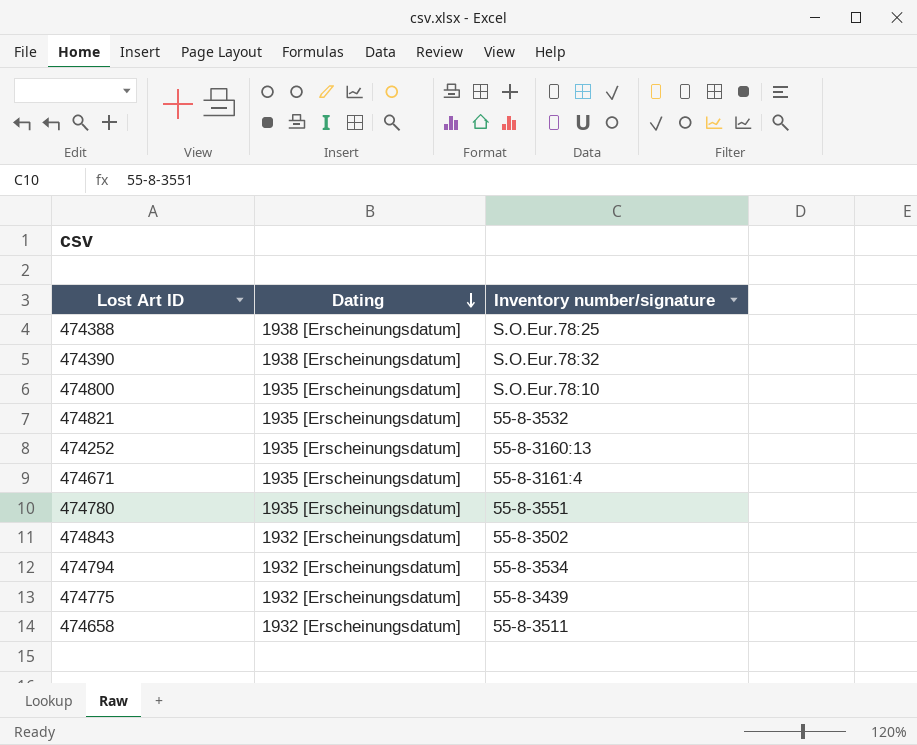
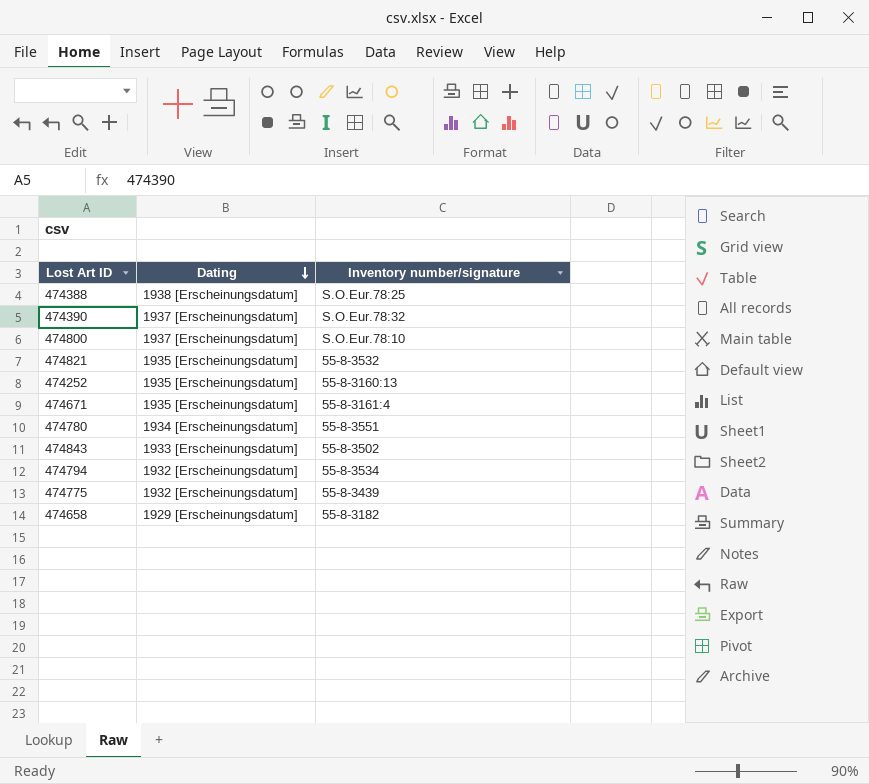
474390 | Dating: 1938 [Erscheinungsdatum] -> 1937 [Erscheinungsdatum]
474800 | Dating: 1935 [Erscheinungsdatum] -> 1937 [Erscheinungsdatum]
474780 | Dating: 1935 [Erscheinungsdatum] -> 1934 [Erscheinungsdatum]
474843 | Dating: 1932 [Erscheinungsdatum] -> 1933 [Erscheinungsdatum]
474658 | Dating: 1932 [Erscheinungsdatum] -> 1929 [Erscheinungsdatum]
474658 | Inventory number/signature: 55-8-3511 -> 55-8-3182

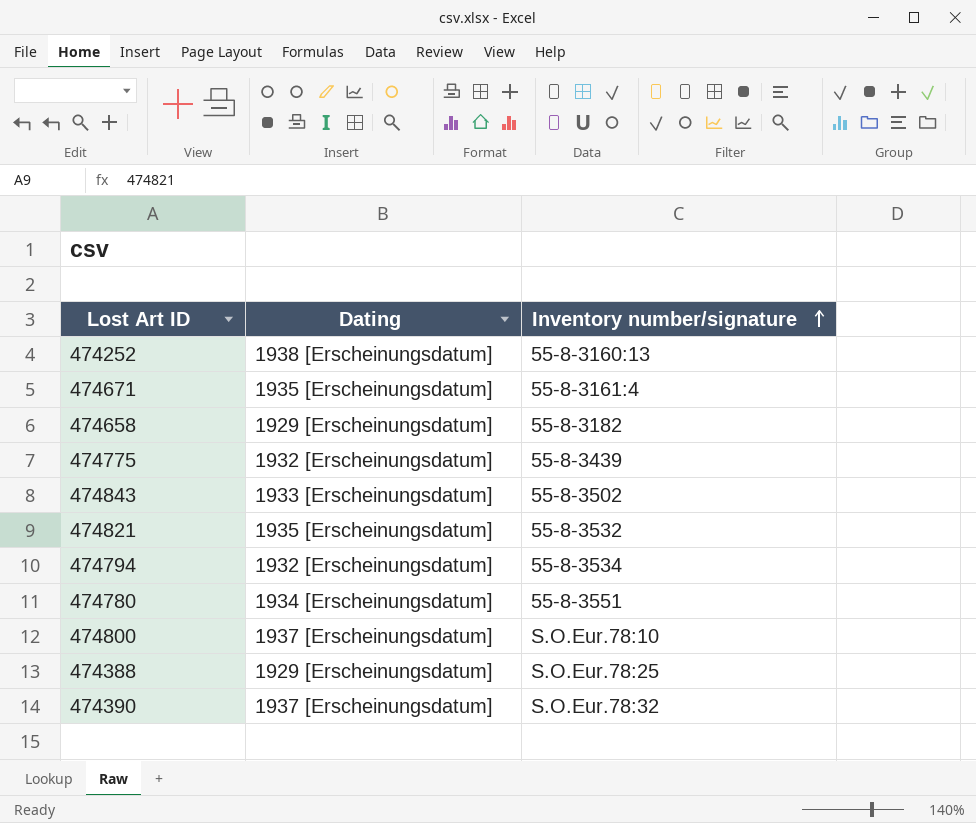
row order: Dating descending -> Inventory number/signature ascending
474252 | Dating: 1935 [Erscheinungsdatum] -> 1938 [Erscheinungsdatum]
474388 | Dating: 1938 [Erscheinungsdatum] -> 1929 [Erscheinungsdatum]

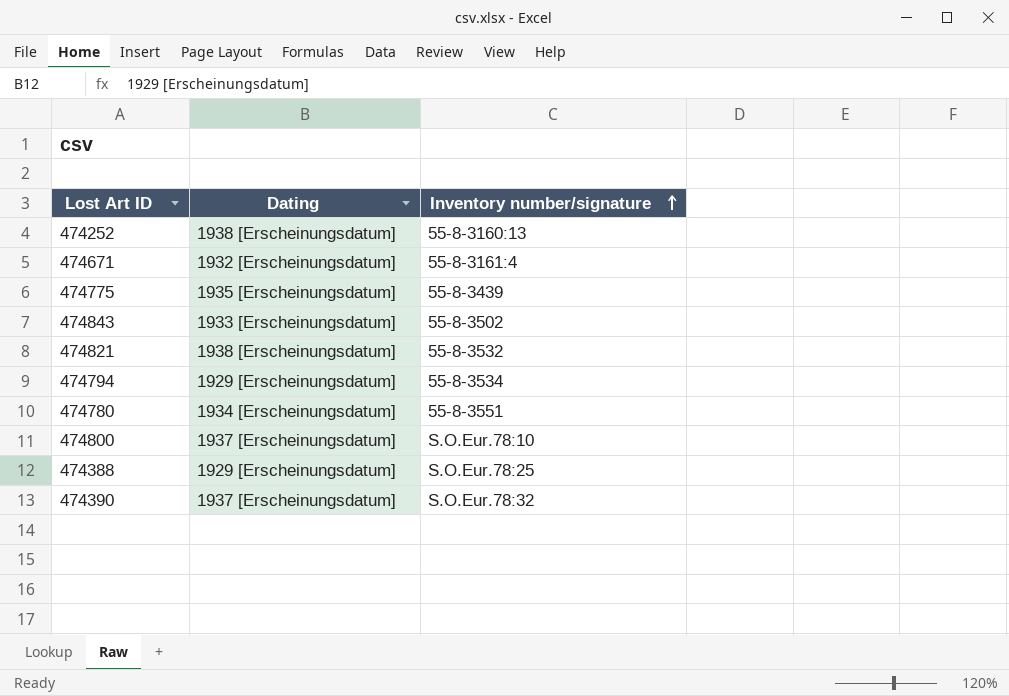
row 474658: 1929 [Erscheinungsdatum] | 55-8-3182 -> none
474671 | Dating: 1935 [Erscheinungsdatum] -> 1932 [Erscheinungsdatum]
474775 | Dating: 1932 [Erscheinungsdatum] -> 1935 [Erscheinungsdatum]
474821 | Dating: 1935 [Erscheinungsdatum] -> 1938 [Erscheinungsdatum]
474794 | Dating: 1932 [Erscheinungsdatum] -> 1929 [Erscheinungsdatum]

